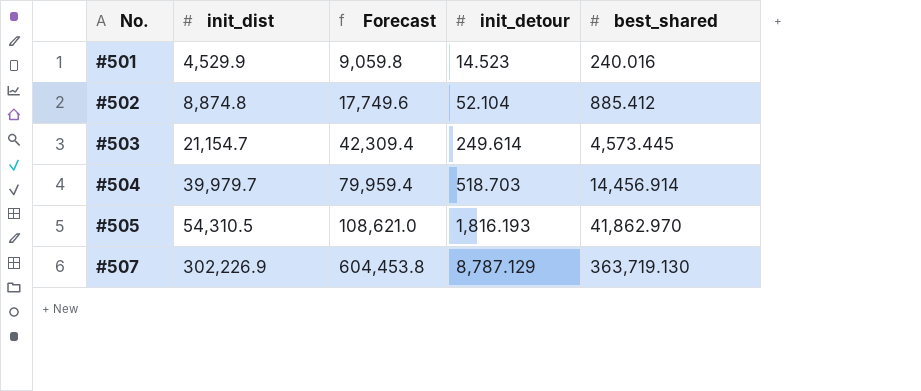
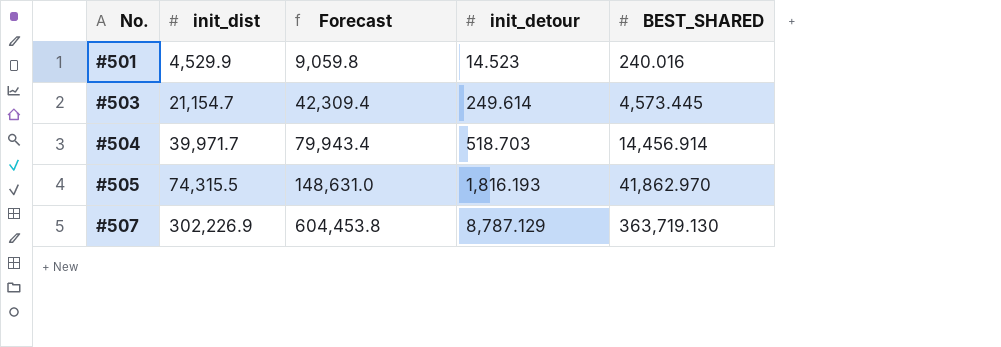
column name: best_shared -> BEST_SHARED
row #502: 8,874.8 | 17,749.6 | 52.104 | 885.412 -> none
#504 | init_dist: 39,979.7 -> 39,971.7
#504 | Forecast: 79,959.4 -> 79,943.4
#505 | init_dist: 54,310.5 -> 74,315.5
#505 | Forecast: 108,621.0 -> 148,631.0

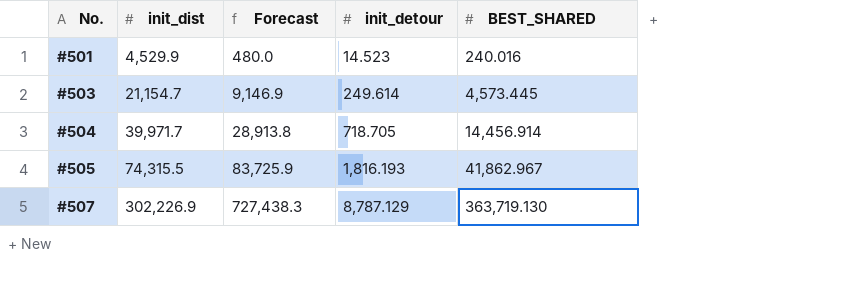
column Forecast | formula: [init_dist] * 2 -> [BEST_SHARED] * 2
#504 | init_detour: 518.703 -> 718.705
#505 | BEST_SHARED: 41,862.970 -> 41,862.967

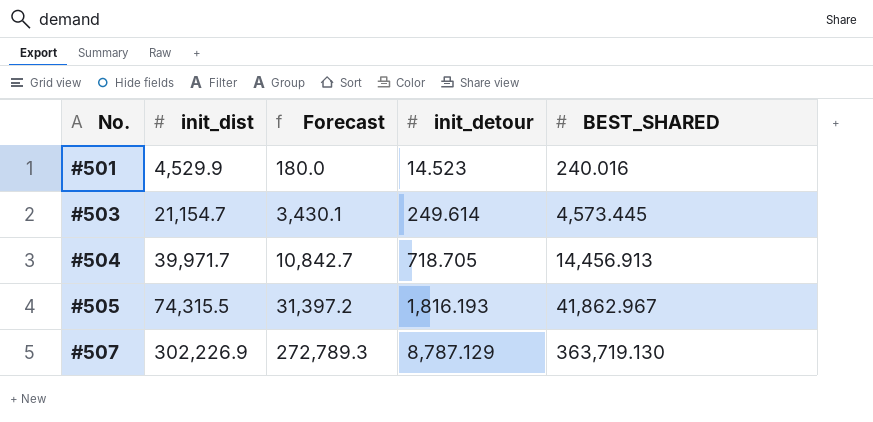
column Forecast | formula: [BEST_SHARED] * 2 -> [BEST_SHARED] * 0.75
#504 | BEST_SHARED: 14,456.914 -> 14,456.913

